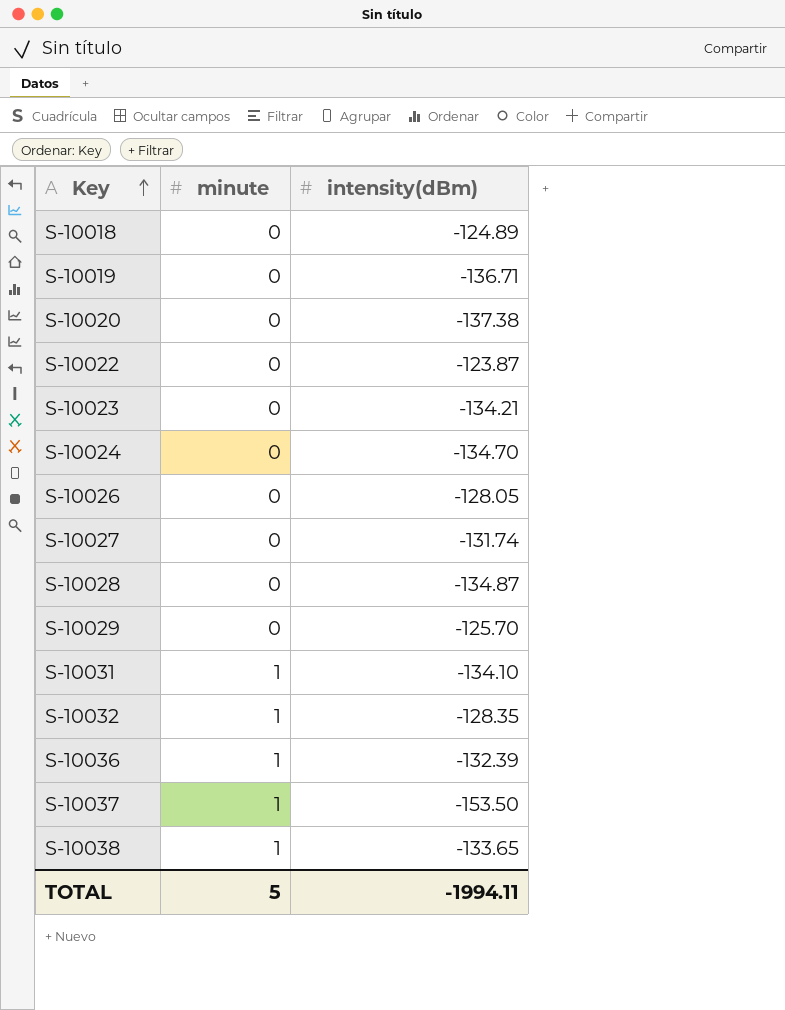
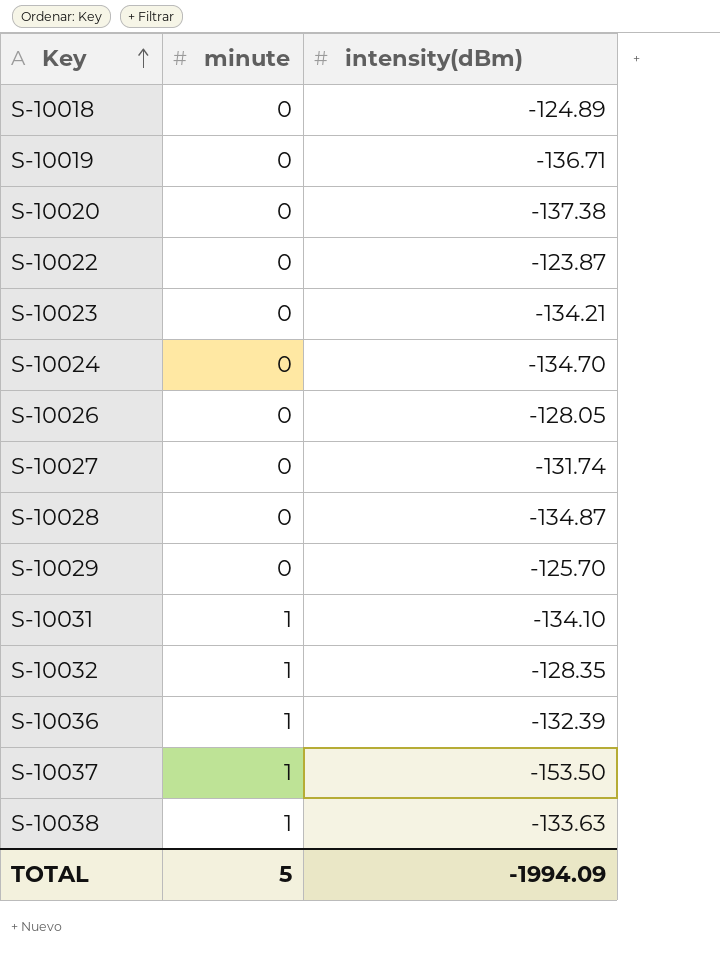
S-10038 | intensity(dBm): -133.65 -> -133.63
TOTAL | intensity(dBm): -1994.11 -> -1994.09

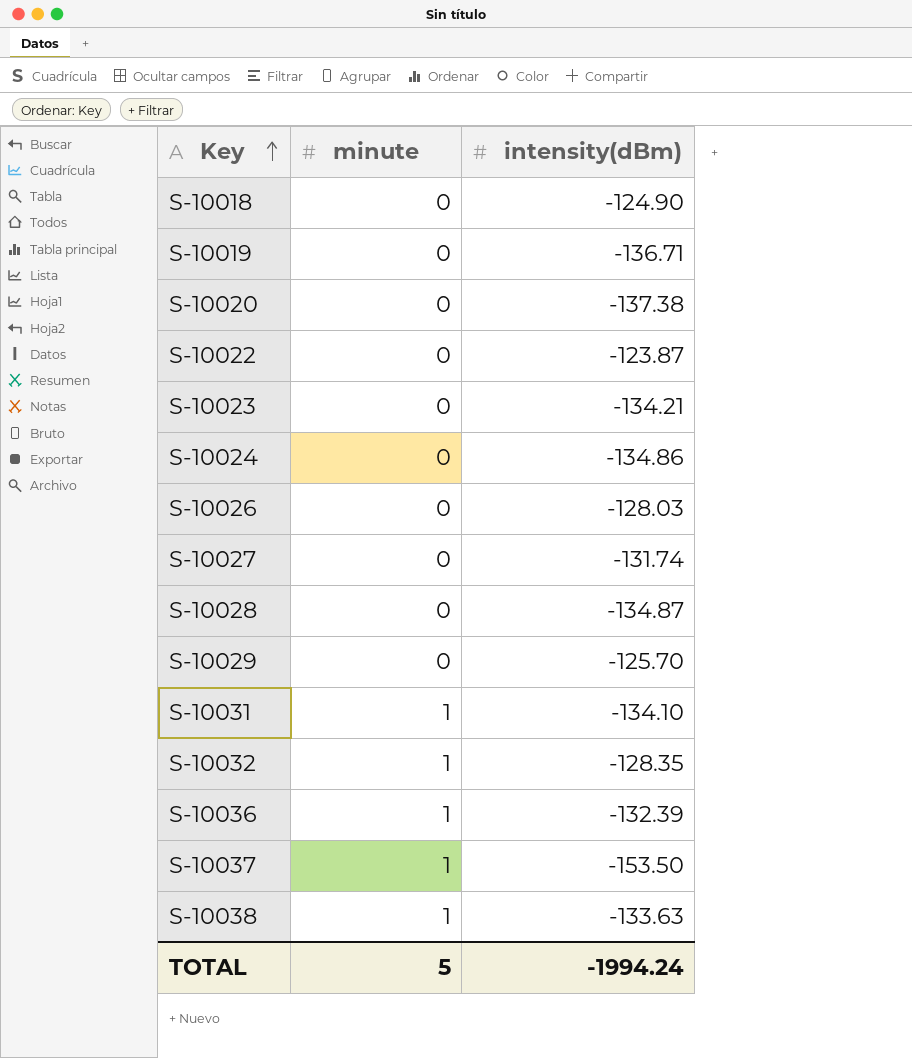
S-10018 | intensity(dBm): -124.89 -> -124.90
S-10024 | intensity(dBm): -134.70 -> -134.86
S-10026 | intensity(dBm): -128.05 -> -128.03
TOTAL | intensity(dBm): -1994.09 -> -1994.24

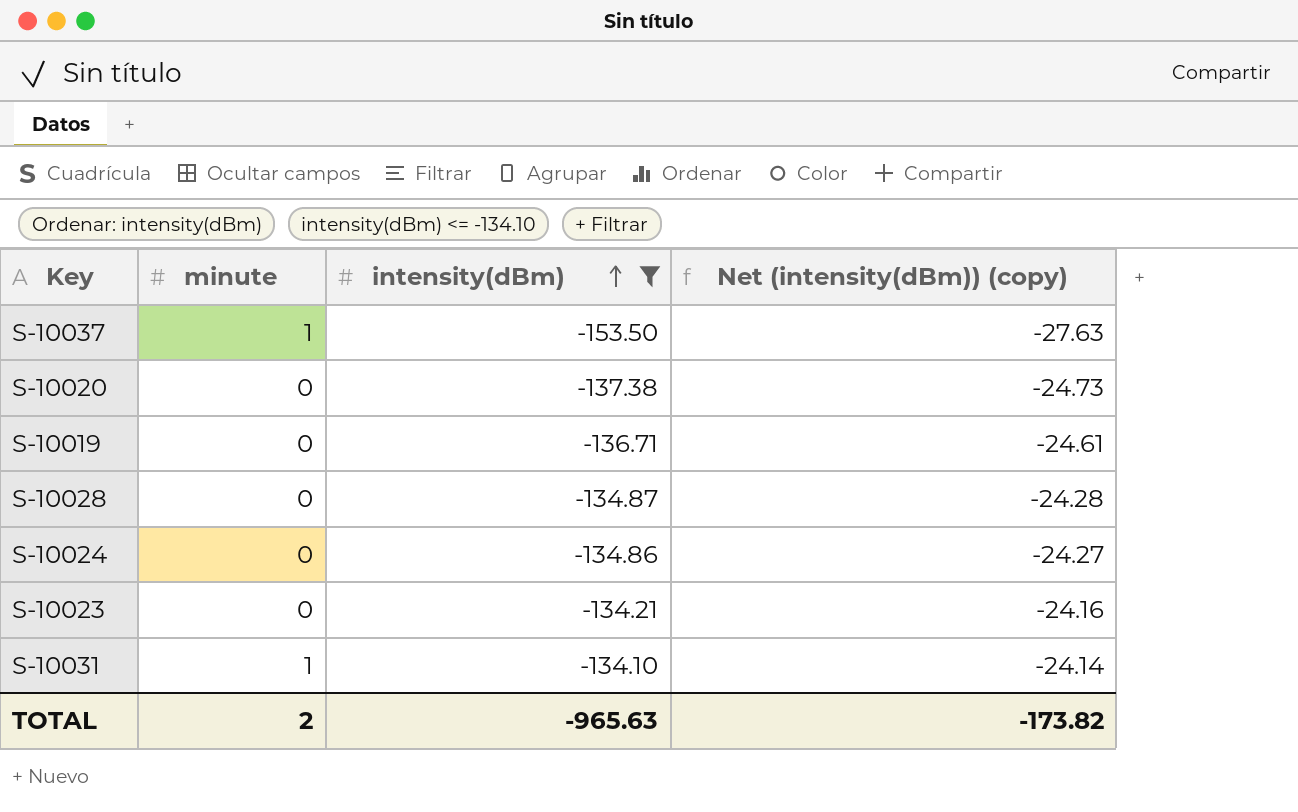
filter: none -> intensity(dBm) <= -134.10
row order: Key ascending -> intensity(dBm) ascending
column Net (intensity(dBm)) (copy) | formula: none -> [intensity(dBm)] * 0.18
TOTAL | minute: 5 -> 2
TOTAL | intensity(dBm): -1994.24 -> -965.63

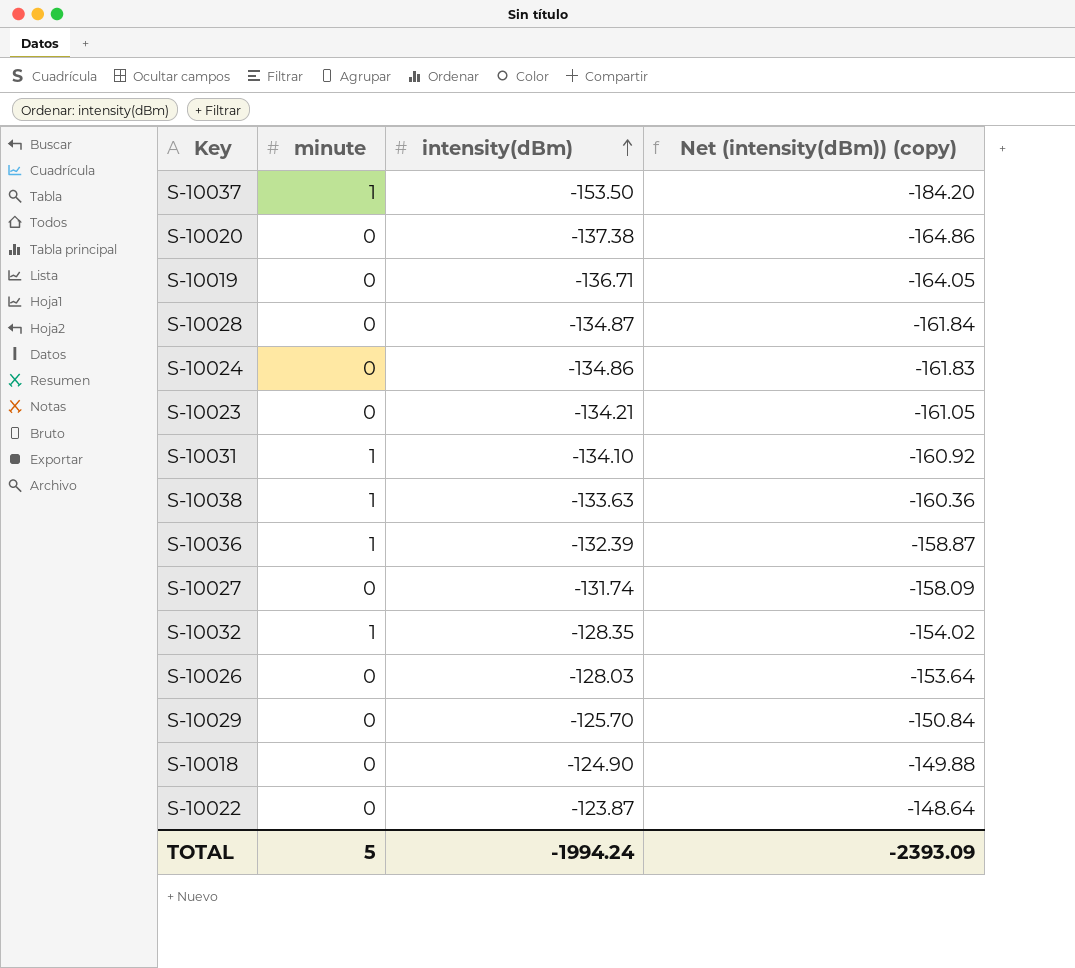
filter: intensity(dBm) <= -134.10 -> none
column Net (intensity(dBm)) (copy) | formula: [intensity(dBm)] * 0.18 -> [intensity(dBm)] * 1.2
TOTAL | minute: 2 -> 5
TOTAL | intensity(dBm): -965.63 -> -1994.24
TOTAL | Net (intensity(dBm)) (copy): -173.82 -> -2393.09

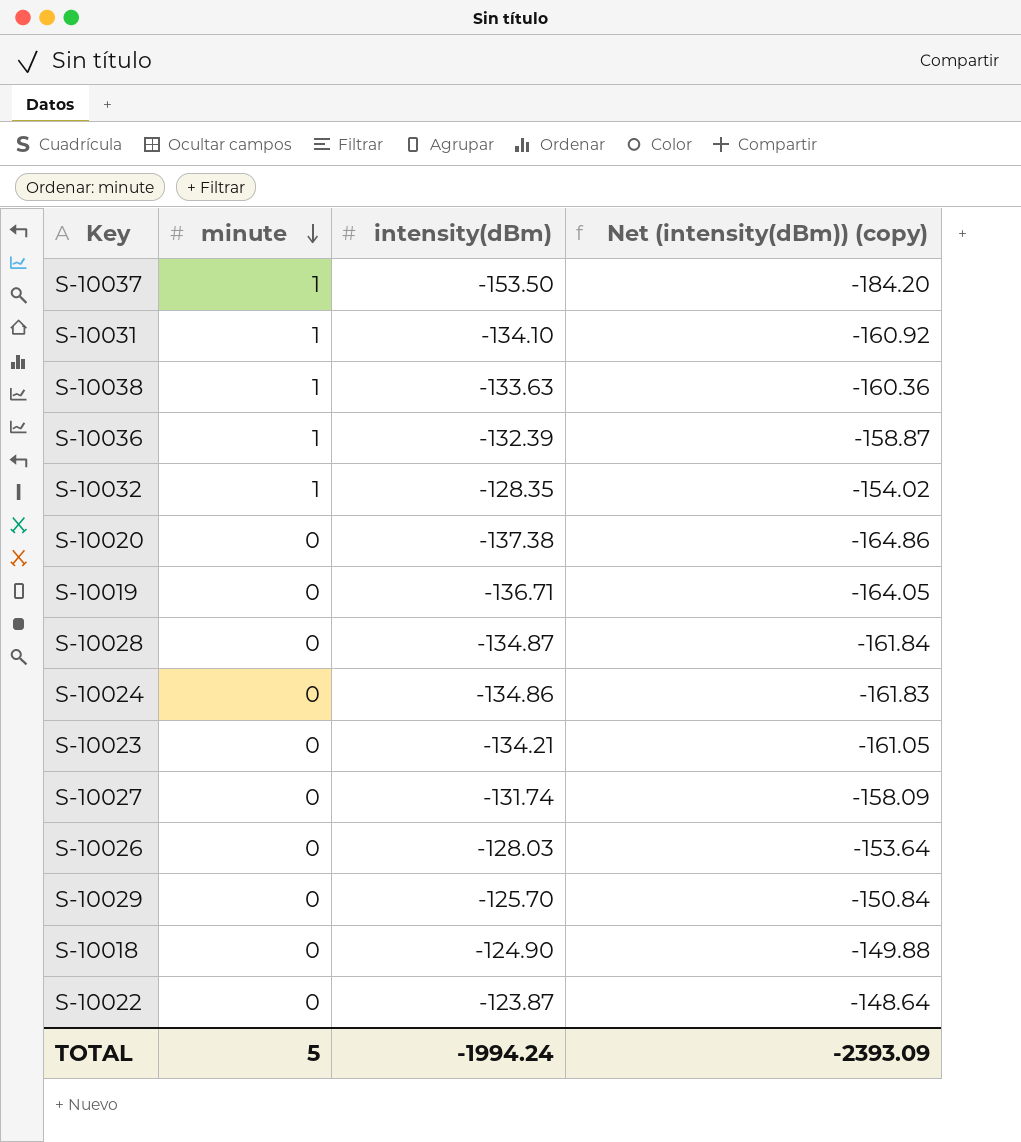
row order: intensity(dBm) ascending -> minute descending

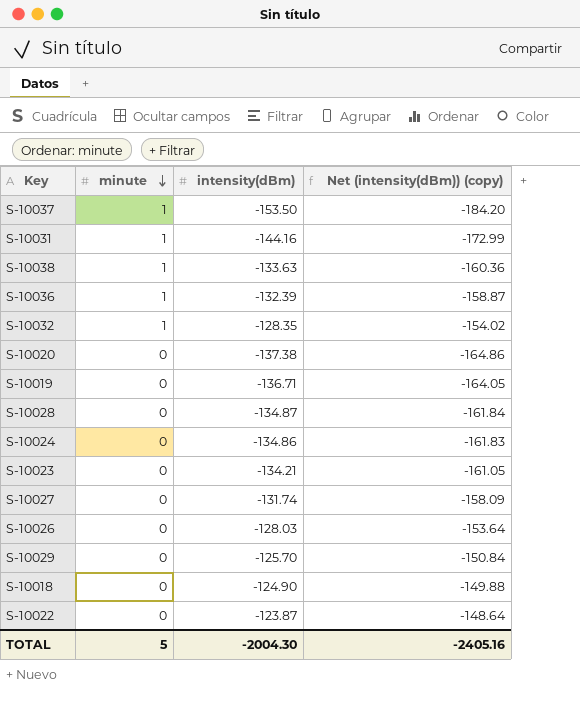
S-10031 | intensity(dBm): -134.10 -> -144.16
S-10031 | Net (intensity(dBm)) (copy): -160.92 -> -172.99
TOTAL | intensity(dBm): -1994.24 -> -2004.30
TOTAL | Net (intensity(dBm)) (copy): -2393.09 -> -2405.16

